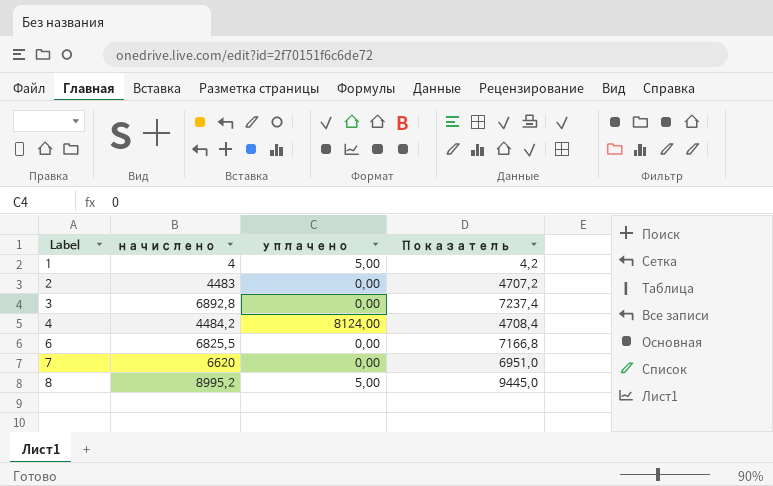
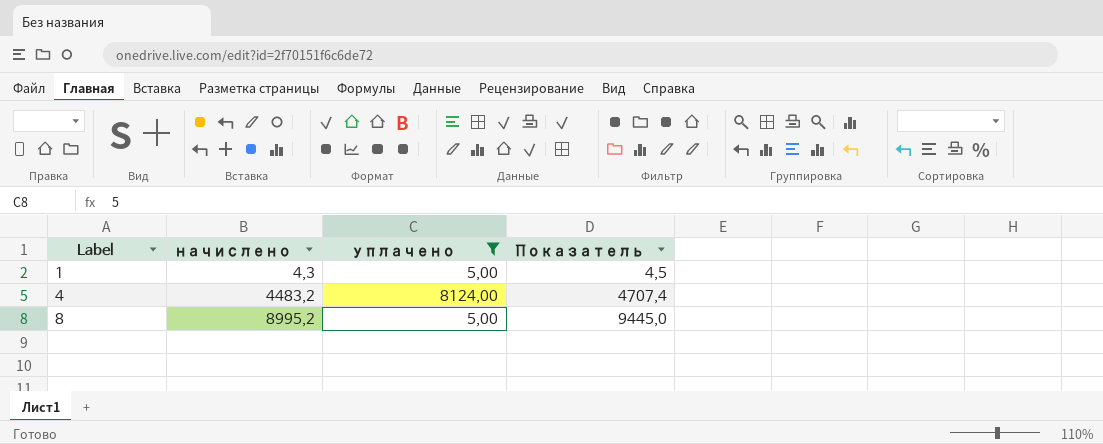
filter: none -> уплачено != 0,00
1 | начислено: 4 -> 4,3
1 | Показатель: 4,2 -> 4,5
4 | начислено: 4484,2 -> 4483,2
4 | Показатель: 4708,4 -> 4707,4

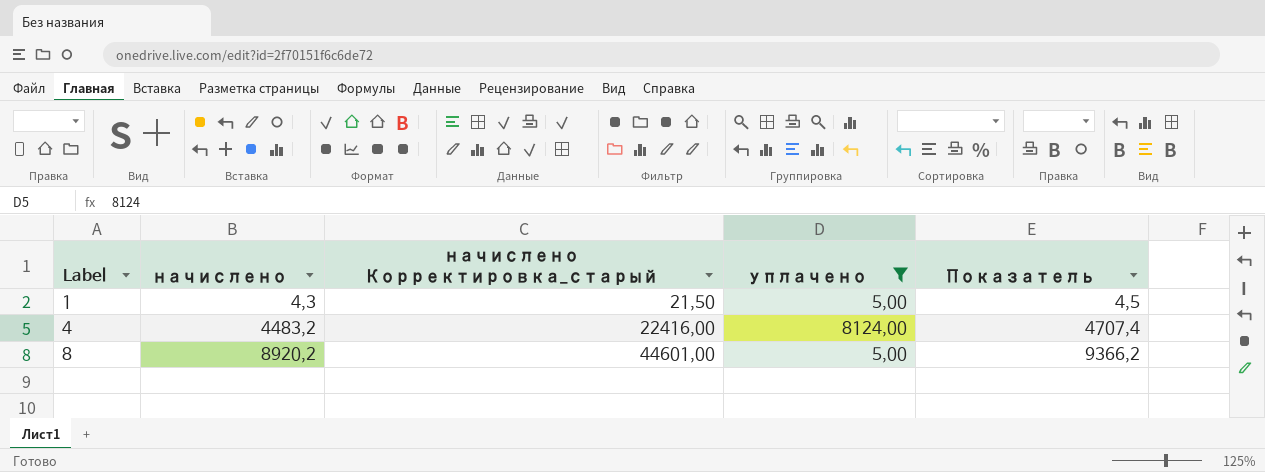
column начислено Корректировка_старый | formula: none -> [начислено] * 5
8 | начислено: 8995,2 -> 8920,2
8 | Показатель: 9445,0 -> 9366,2

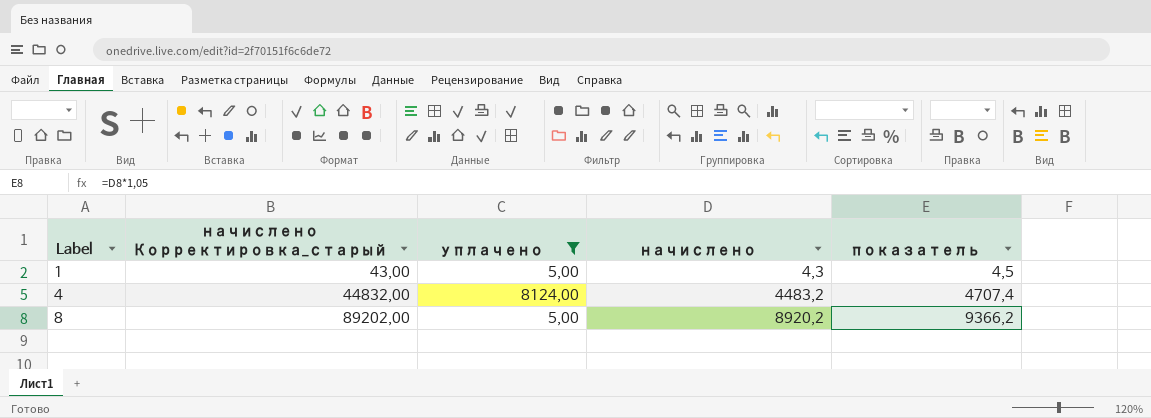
column начислено Корректировка_старый | formula: [начислено] * 5 -> [начислено] * 10
column начислено | position: 2 -> 4
column name: Показатель -> показатель

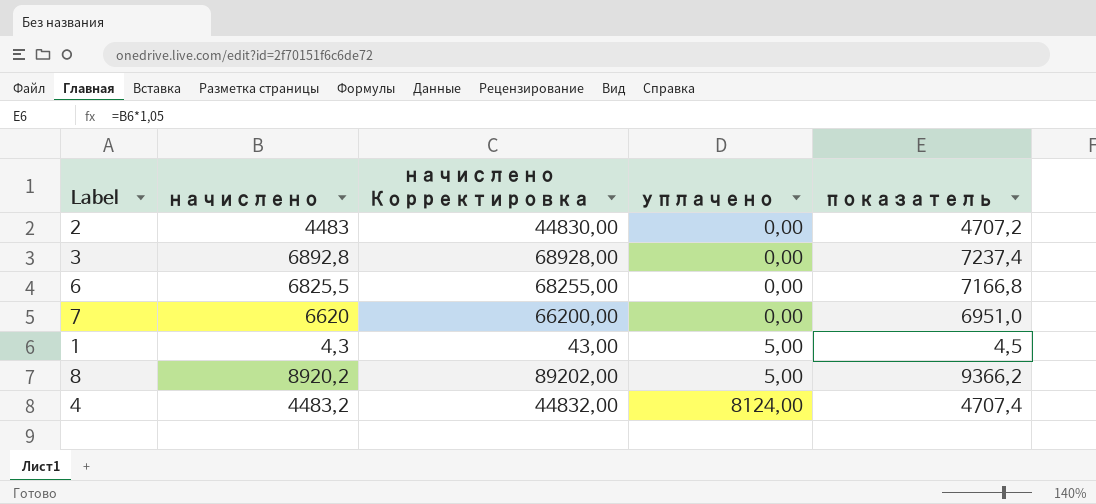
filter: уплачено != 0,00 -> none
row order: Label ascending -> уплачено ascending
column начислено | position: 4 -> 2
column name: начислено Корректировка_старый -> начислено Корректировка

